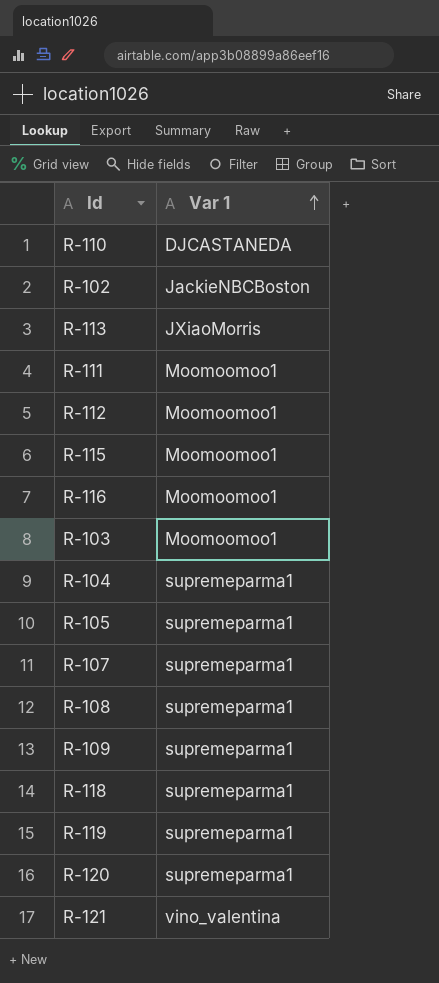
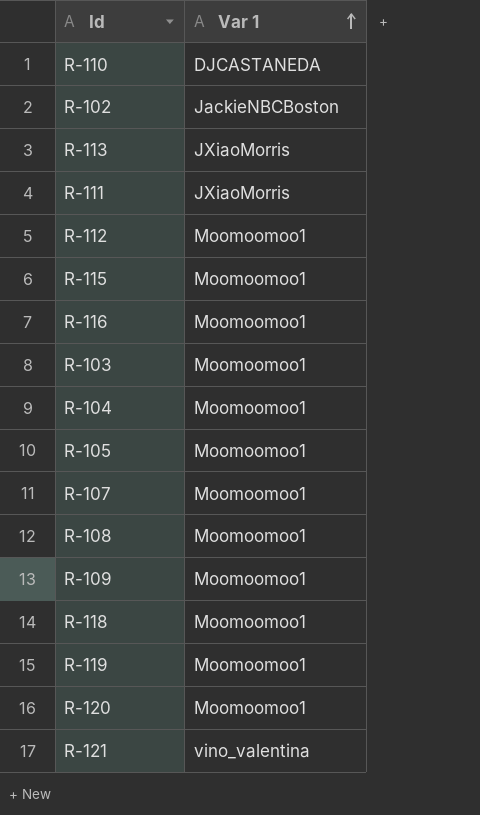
R-111 | Var 1: Moomoomoo1 -> JXiaoMorris
R-104 | Var 1: supremeparma1 -> Moomoomoo1
R-105 | Var 1: supremeparma1 -> Moomoomoo1
R-107 | Var 1: supremeparma1 -> Moomoomoo1
R-108 | Var 1: supremeparma1 -> Moomoomoo1
R-109 | Var 1: supremeparma1 -> Moomoomoo1
R-118 | Var 1: supremeparma1 -> Moomoomoo1
R-119 | Var 1: supremeparma1 -> Moomoomoo1
R-120 | Var 1: supremeparma1 -> Moomoomoo1

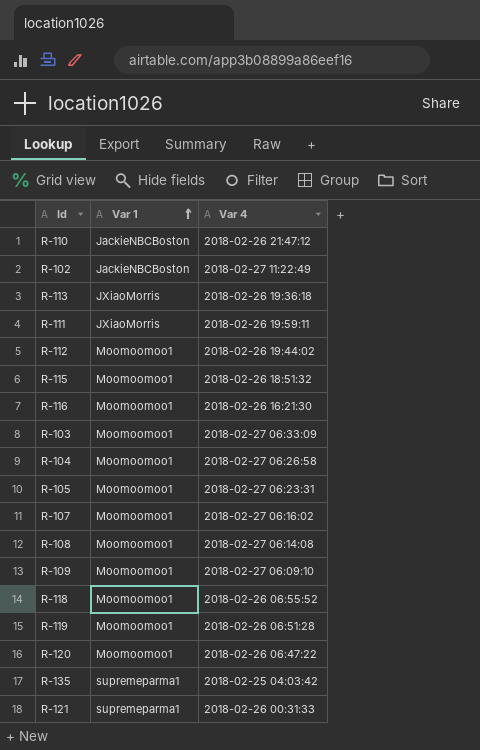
column Var 4 | position: none -> 3
R-110 | Var 1: DJCASTANEDA -> JackieNBCBoston
row R-135: none -> supremeparma1 | 2018-02-25 04:03:42
R-121 | Var 1: vino_valentina -> supremeparma1

